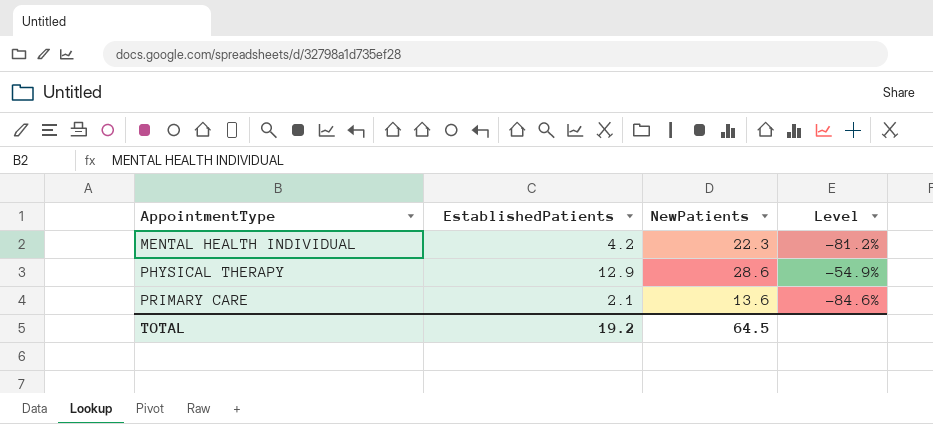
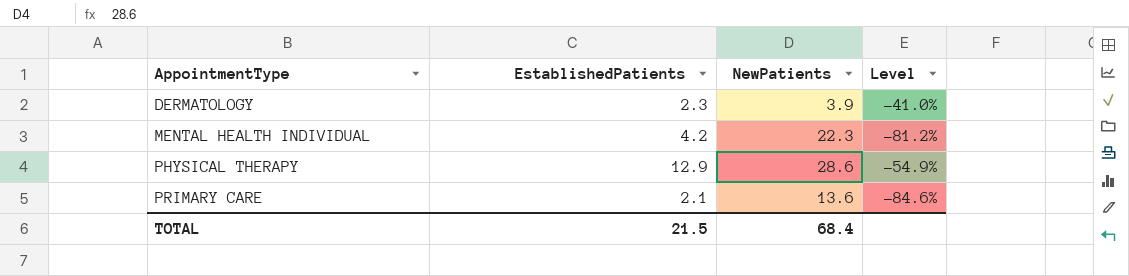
row DERMATOLOGY: none -> 2.3 | 3.9 | -41.0%
TOTAL | EstablishedPatients: 19.2 -> 21.5
TOTAL | NewPatients: 64.5 -> 68.4

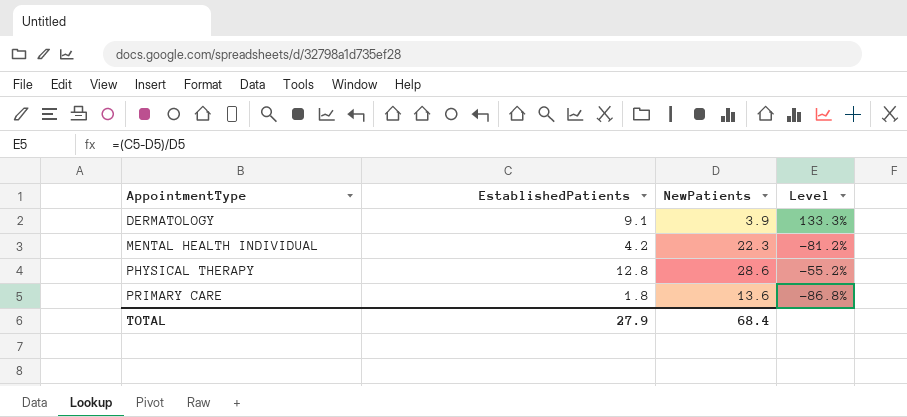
DERMATOLOGY | EstablishedPatients: 2.3 -> 9.1
DERMATOLOGY | Level: -41.0% -> 133.3%
PHYSICAL THERAPY | EstablishedPatients: 12.9 -> 12.8
PHYSICAL THERAPY | Level: -54.9% -> -55.2%
PRIMARY CARE | EstablishedPatients: 2.1 -> 1.8
PRIMARY CARE | Level: -84.6% -> -86.8%
TOTAL | EstablishedPatients: 21.5 -> 27.9

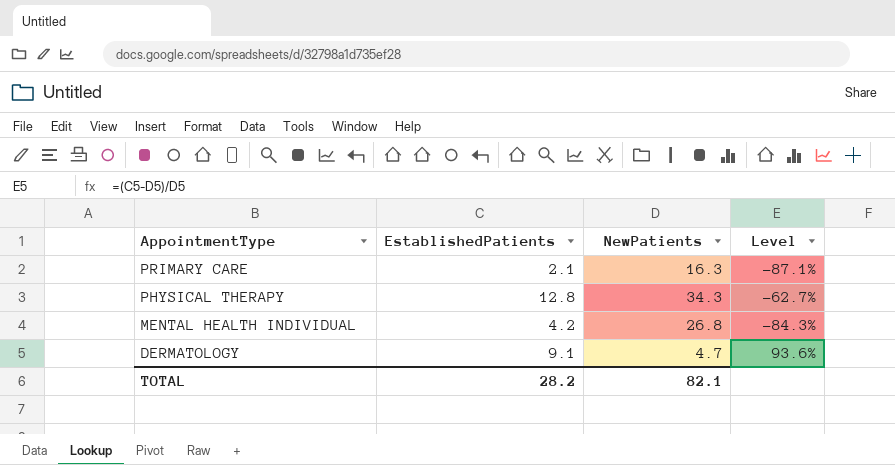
row order: AppointmentType ascending -> AppointmentType descending
PRIMARY CARE | EstablishedPatients: 1.8 -> 2.1
PRIMARY CARE | NewPatients: 13.6 -> 16.3
PRIMARY CARE | Level: -86.8% -> -87.1%
PHYSICAL THERAPY | NewPatients: 28.6 -> 34.3
PHYSICAL THERAPY | Level: -55.2% -> -62.7%
MENTAL HEALTH INDIVIDUAL | NewPatients: 22.3 -> 26.8
MENTAL HEALTH INDIVIDUAL | Level: -81.2% -> -84.3%
DERMATOLOGY | NewPatients: 3.9 -> 4.7
DERMATOLOGY | Level: 133.3% -> 93.6%
TOTAL | EstablishedPatients: 27.9 -> 28.2
TOTAL | NewPatients: 68.4 -> 82.1

